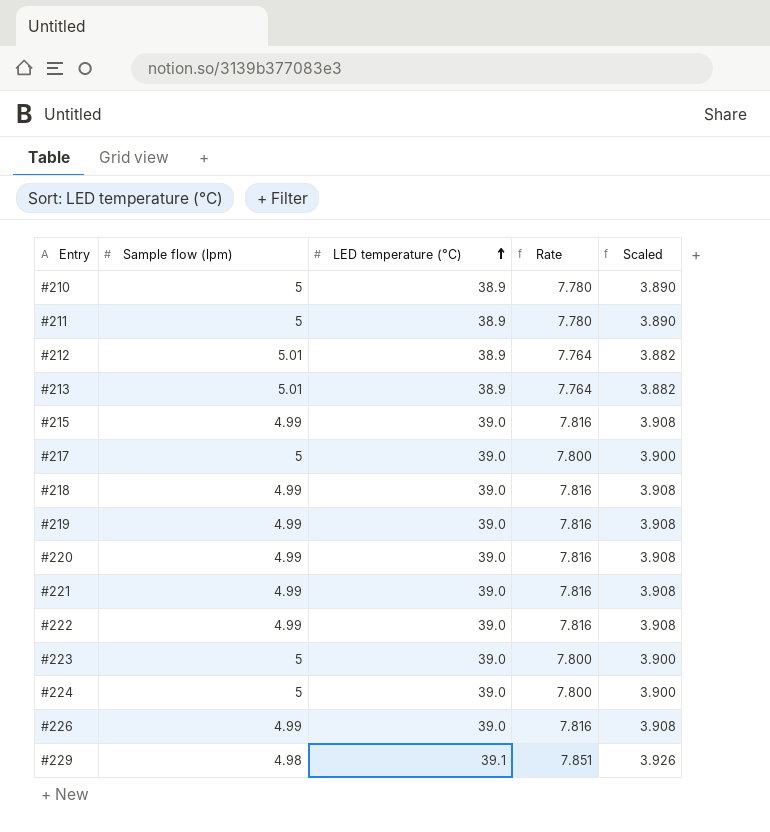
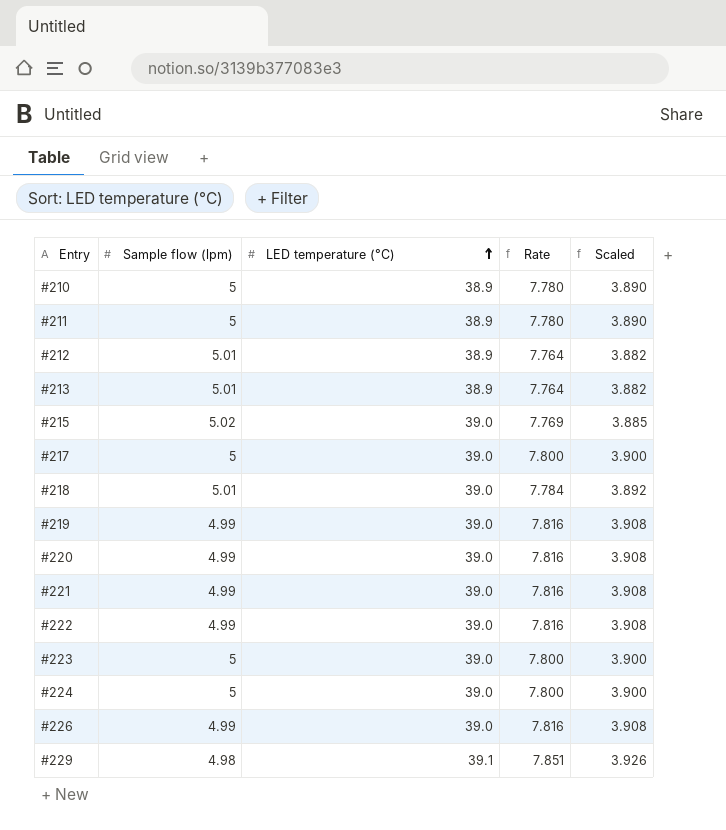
#215 | Sample flow (lpm): 4.99 -> 5.02
#215 | Rate: 7.816 -> 7.769
#215 | Scaled: 3.908 -> 3.885
#218 | Sample flow (lpm): 4.99 -> 5.01
#218 | Rate: 7.816 -> 7.784
#218 | Scaled: 3.908 -> 3.892

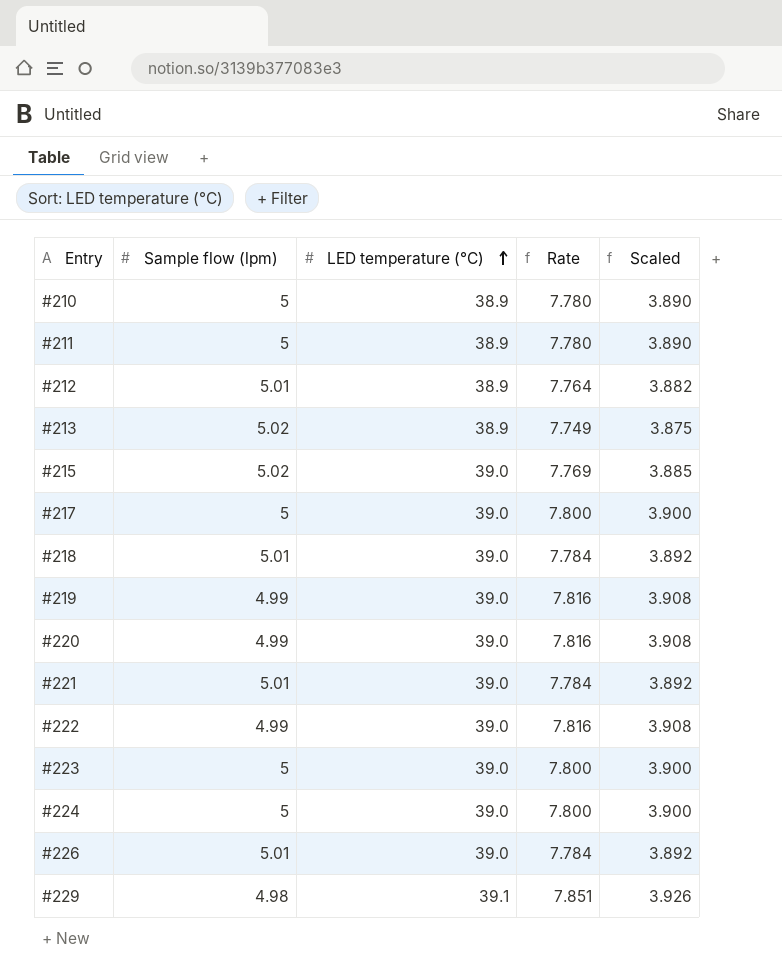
#213 | Sample flow (lpm): 5.01 -> 5.02
#213 | Rate: 7.764 -> 7.749
#213 | Scaled: 3.882 -> 3.875
#221 | Sample flow (lpm): 4.99 -> 5.01
#221 | Rate: 7.816 -> 7.784
#221 | Scaled: 3.908 -> 3.892
#226 | Sample flow (lpm): 4.99 -> 5.01
#226 | Rate: 7.816 -> 7.784
#226 | Scaled: 3.908 -> 3.892

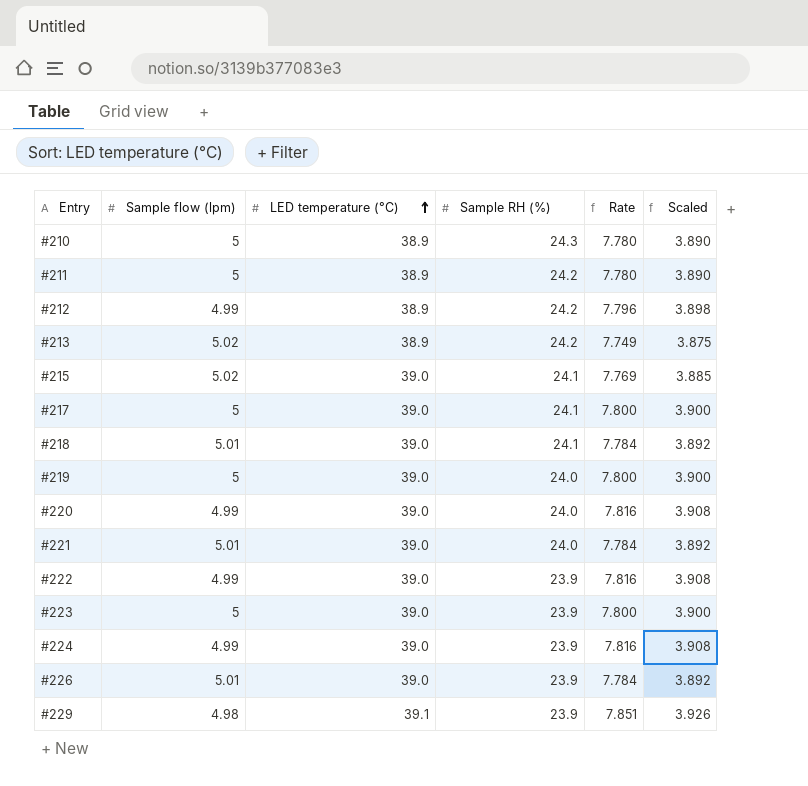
column Sample RH (%) | position: none -> 4
#212 | Sample flow (lpm): 5.01 -> 4.99
#212 | Rate: 7.764 -> 7.796
#212 | Scaled: 3.882 -> 3.898
#219 | Sample flow (lpm): 4.99 -> 5
#219 | Rate: 7.816 -> 7.800
#219 | Scaled: 3.908 -> 3.900
#224 | Sample flow (lpm): 5 -> 4.99
#224 | Rate: 7.800 -> 7.816
#224 | Scaled: 3.900 -> 3.908

